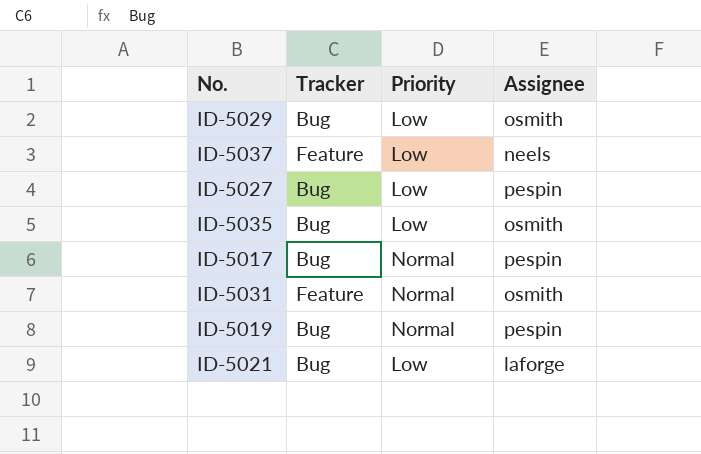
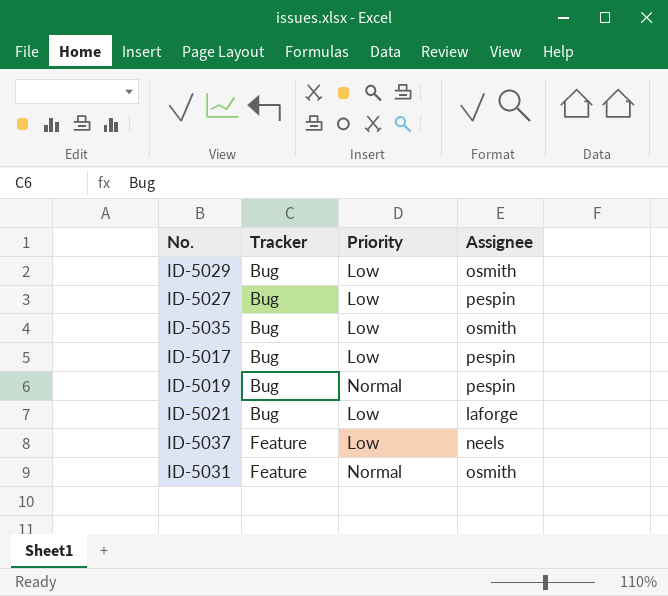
row order: none -> Tracker ascending
ID-5017 | Priority: Normal -> Low

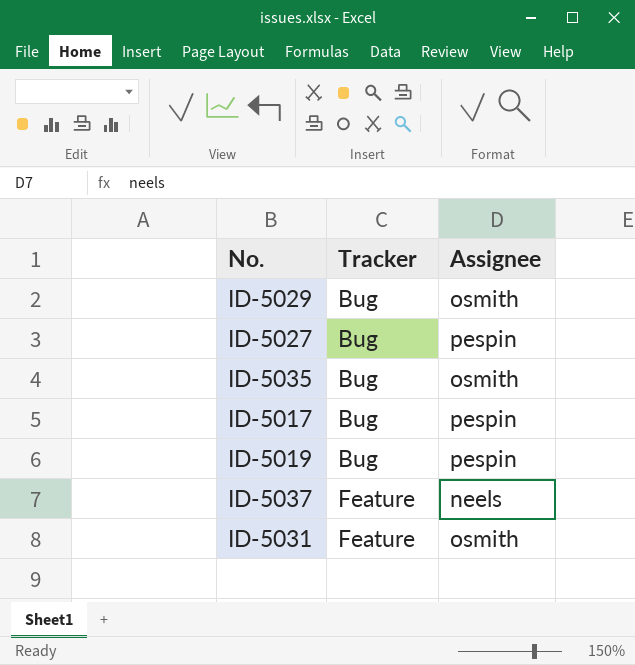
column Priority | position: 3 -> none
row ID-5021: Bug | Low | laforge -> none

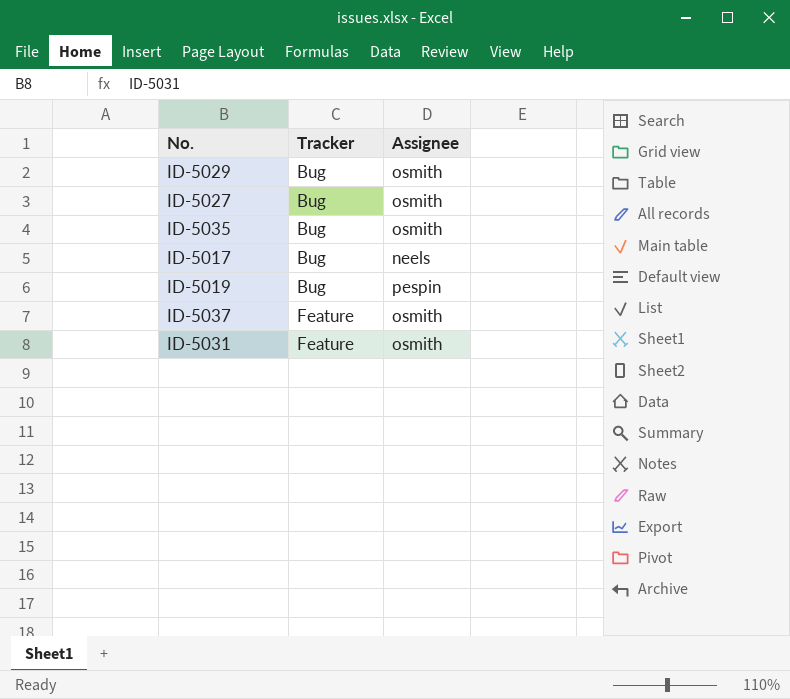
ID-5027 | Assignee: pespin -> osmith
ID-5017 | Assignee: pespin -> neels
ID-5037 | Assignee: neels -> osmith

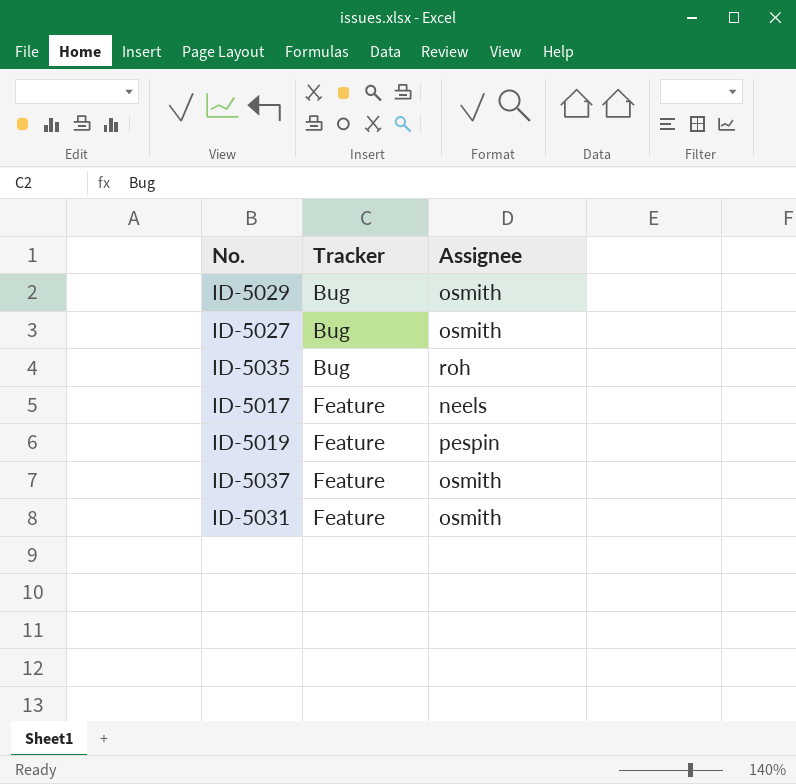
ID-5035 | Assignee: osmith -> roh
ID-5017 | Tracker: Bug -> Feature
ID-5019 | Tracker: Bug -> Feature

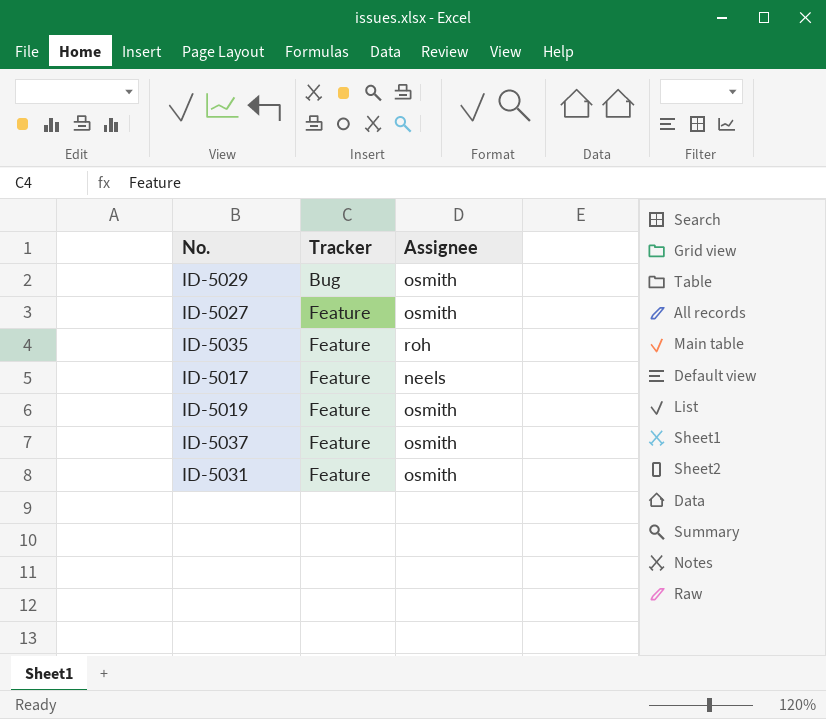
ID-5027 | Tracker: Bug -> Feature
ID-5035 | Tracker: Bug -> Feature
ID-5019 | Assignee: pespin -> osmith

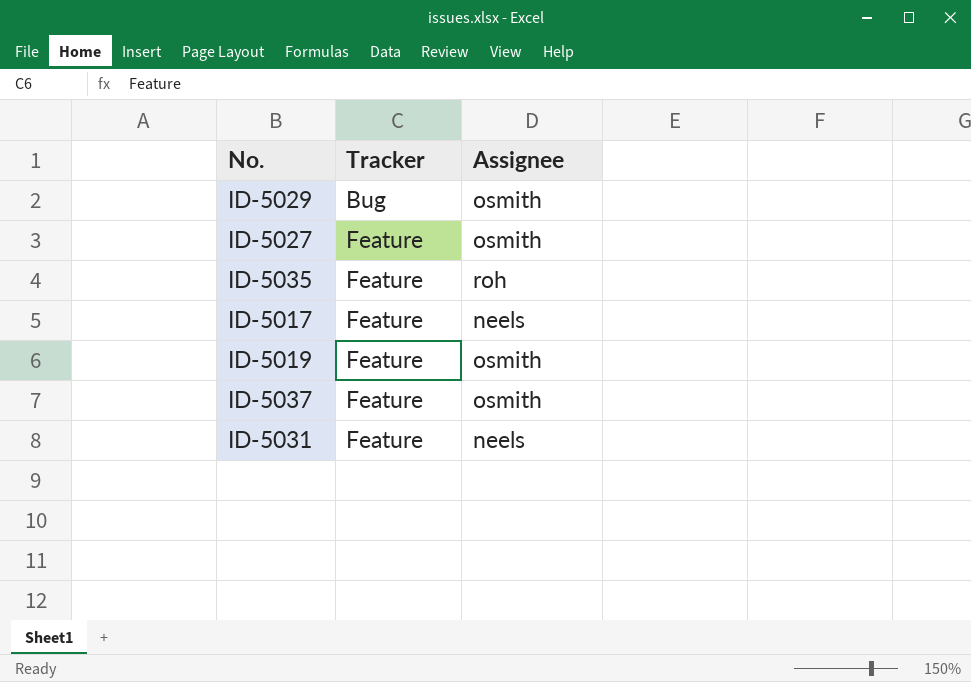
ID-5031 | Assignee: osmith -> neels

